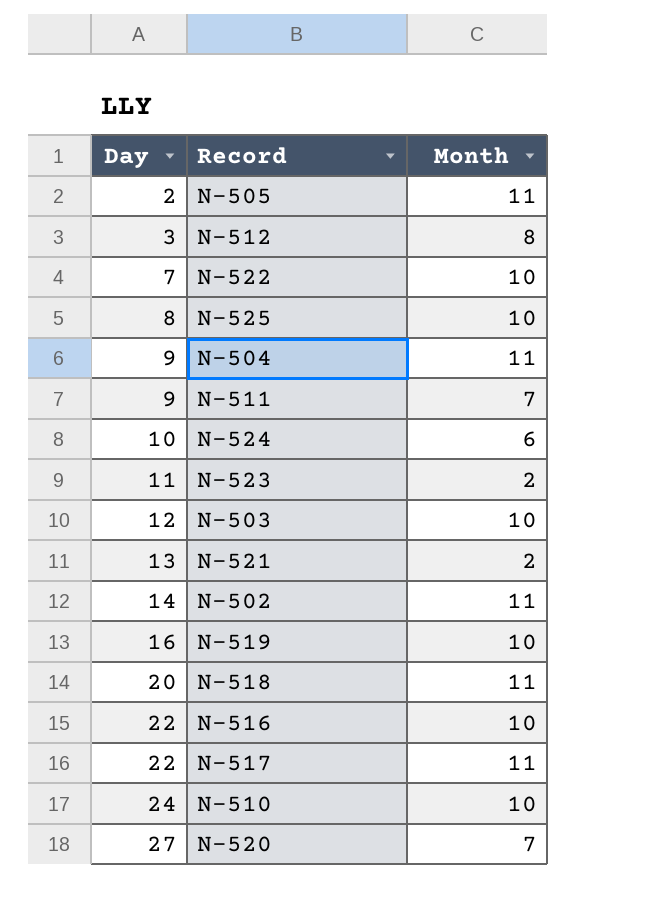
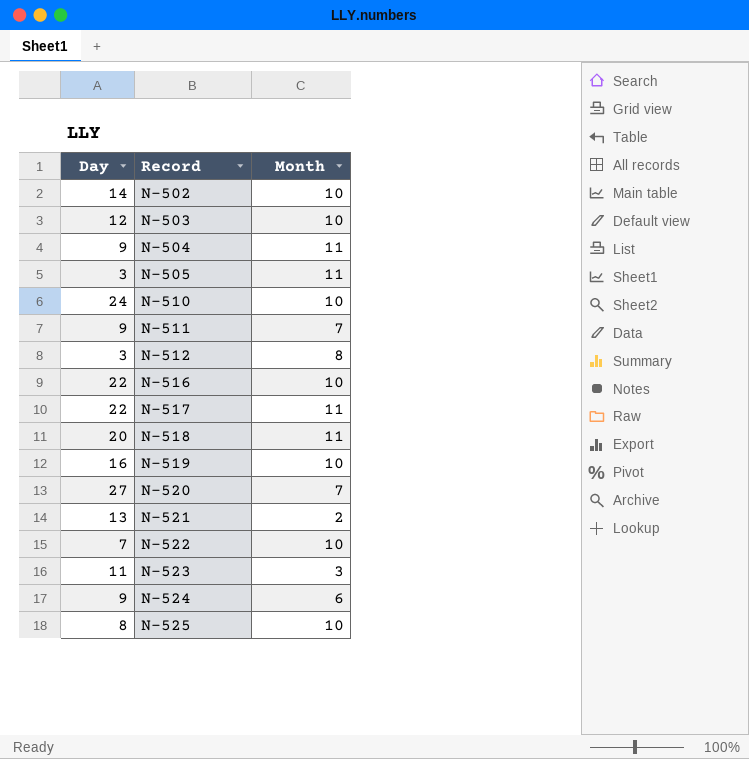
row order: Day ascending -> Record ascending
N-502 | Month: 11 -> 10
N-505 | Day: 2 -> 3
N-523 | Month: 2 -> 3
N-524 | Day: 10 -> 9

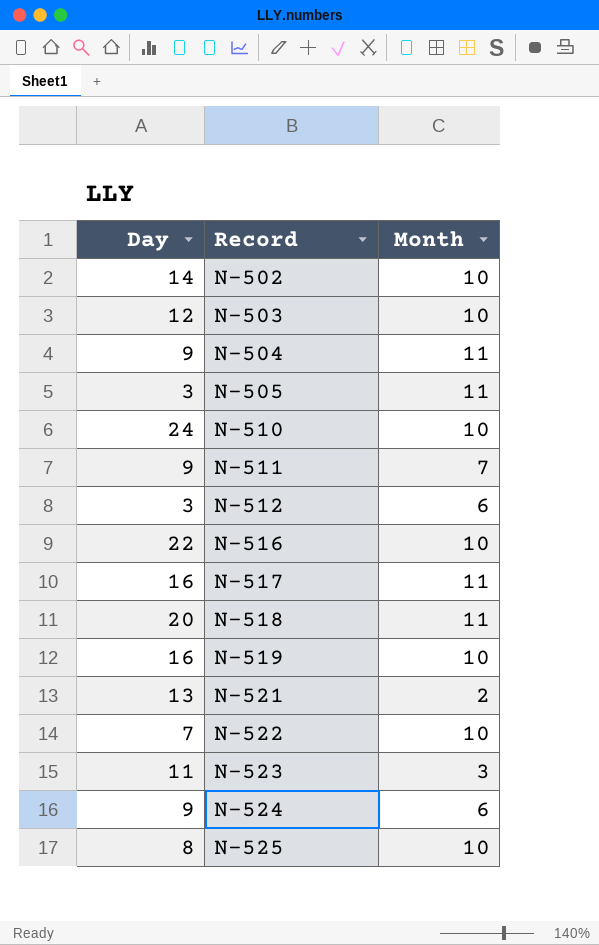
row N-520: 27 | 7 -> none
N-512 | Month: 8 -> 6
N-517 | Day: 22 -> 16

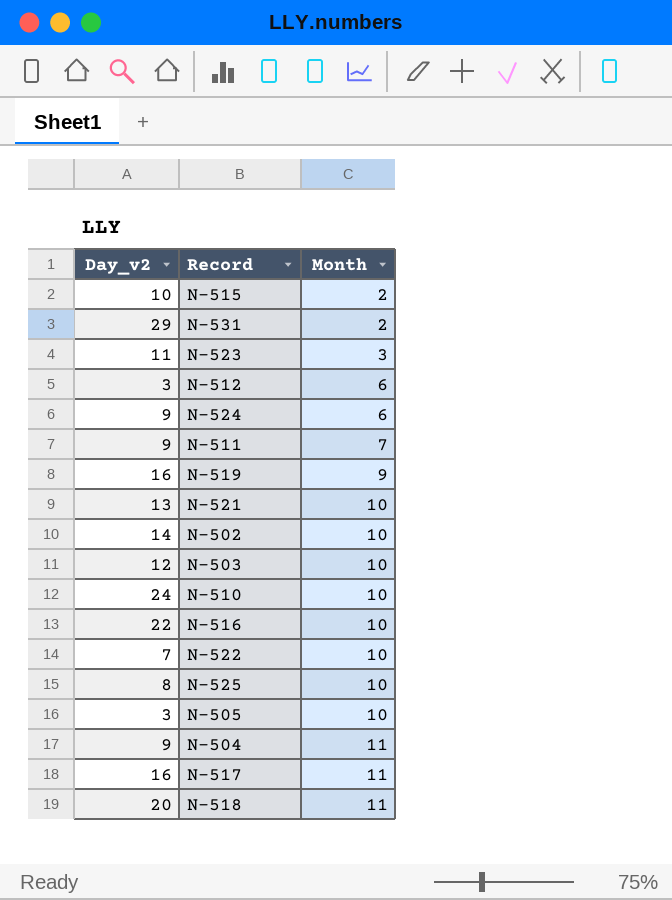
row order: Record ascending -> Month ascending
column name: Day -> Day_v2
row N-515: none -> 10 | 2
row N-531: none -> 29 | 2
N-519 | Month: 10 -> 9
N-521 | Month: 2 -> 10
N-505 | Month: 11 -> 10

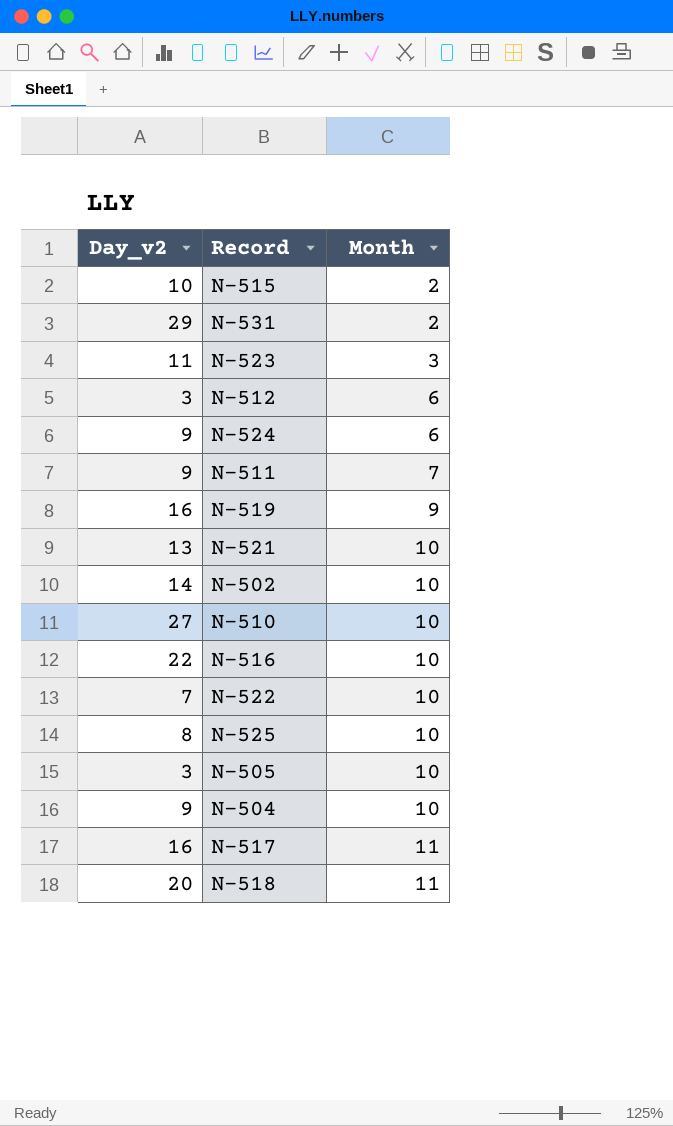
row N-503: 12 | 10 -> none
N-510 | Day_v2: 24 -> 27
N-504 | Month: 11 -> 10

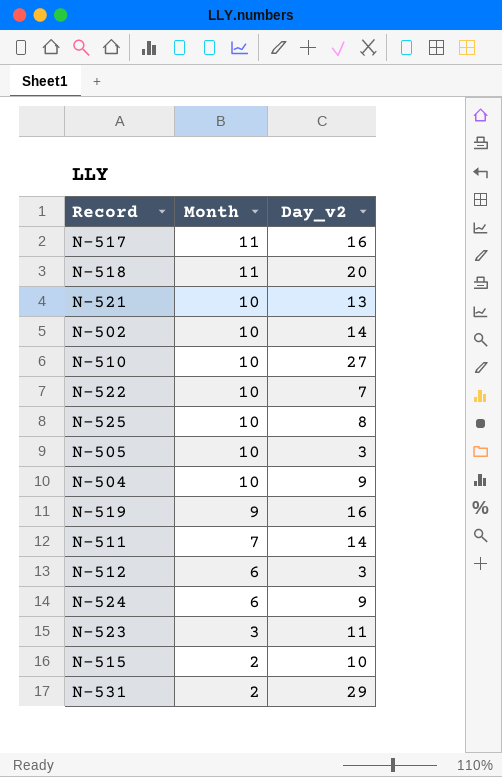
row order: Month ascending -> Month descending
column Day_v2 | position: 1 -> 3
row N-516: 22 | 10 -> none
N-511 | Day_v2: 9 -> 14

